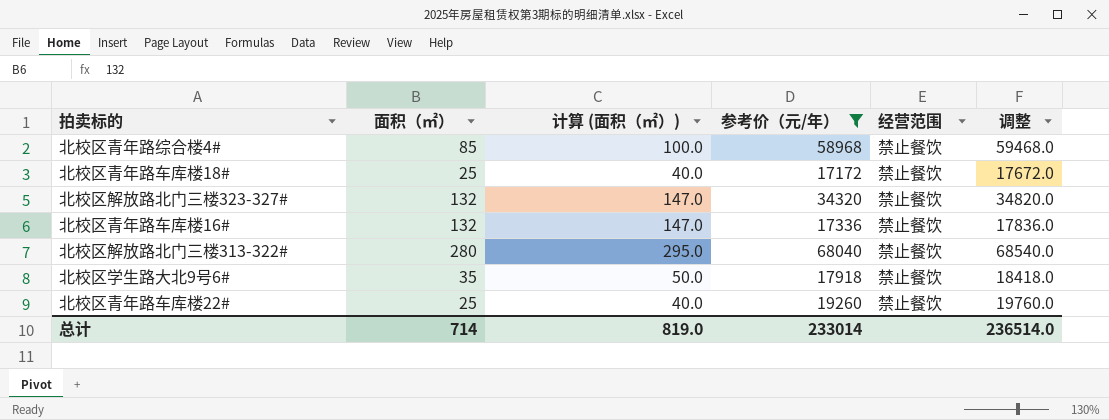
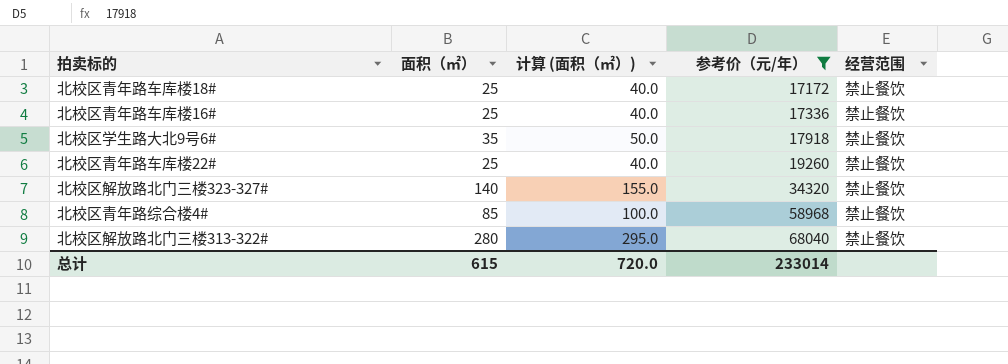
row order: none -> 参考价（元/年） ascending
column 调整 | formula: [参考价（元/年）] + 500 -> none
北校区青年路车库楼16# | 面积（㎡）: 132 -> 25
北校区青年路车库楼16# | 计算 (面积（㎡）): 147.0 -> 40.0
北校区解放路北门三楼323-327# | 面积（㎡）: 132 -> 140
北校区解放路北门三楼323-327# | 计算 (面积（㎡）): 147.0 -> 155.0
总计 | 面积（㎡）: 714 -> 615
总计 | 计算 (面积（㎡）): 819.0 -> 720.0

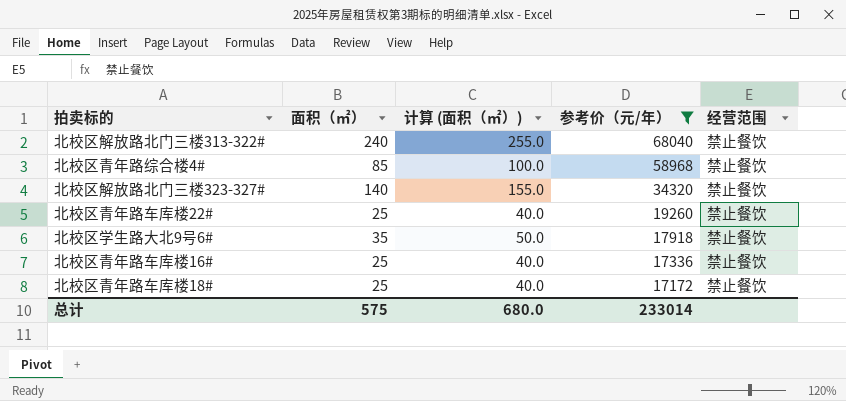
row order: 参考价（元/年） ascending -> 参考价（元/年） descending
北校区解放路北门三楼313-322# | 面积（㎡）: 280 -> 240
北校区解放路北门三楼313-322# | 计算 (面积（㎡）): 295.0 -> 255.0
总计 | 面积（㎡）: 615 -> 575
总计 | 计算 (面积（㎡）): 720.0 -> 680.0

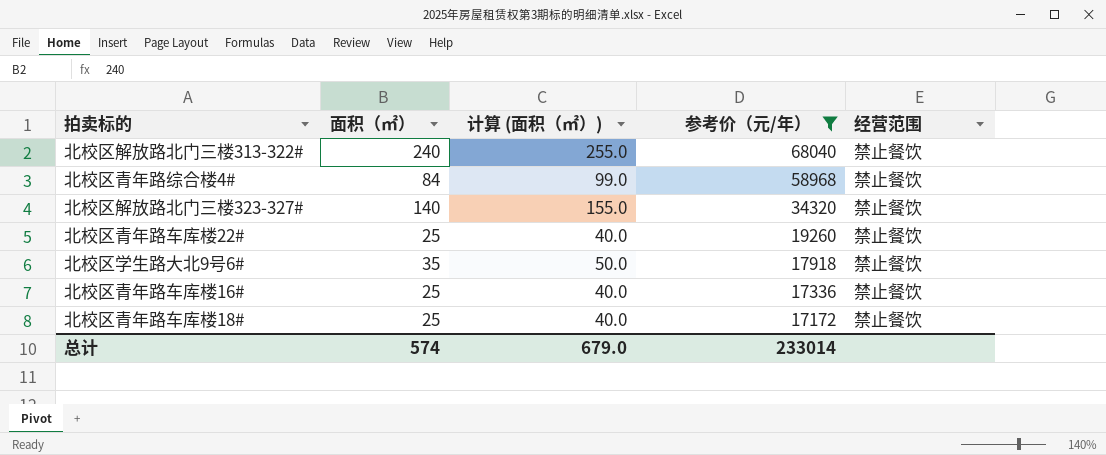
北校区青年路综合楼4# | 面积（㎡）: 85 -> 84
北校区青年路综合楼4# | 计算 (面积（㎡）): 100.0 -> 99.0
总计 | 面积（㎡）: 575 -> 574
总计 | 计算 (面积（㎡）): 680.0 -> 679.0

